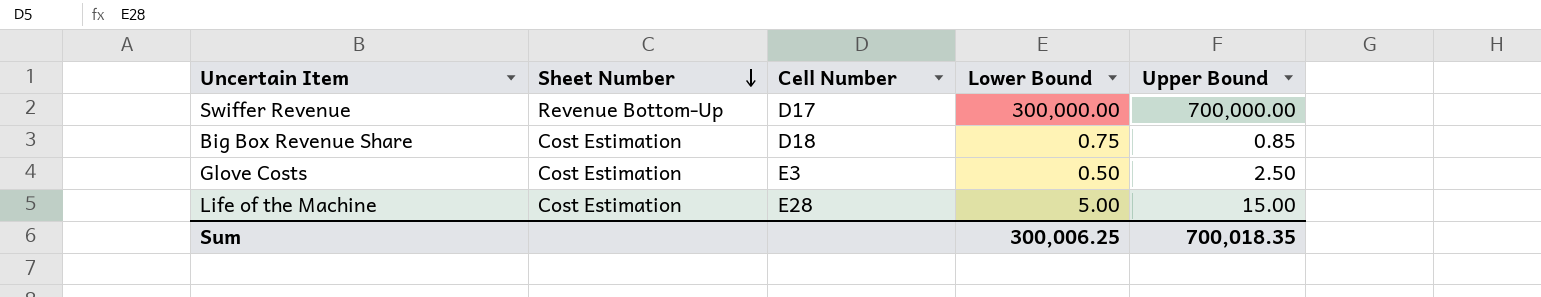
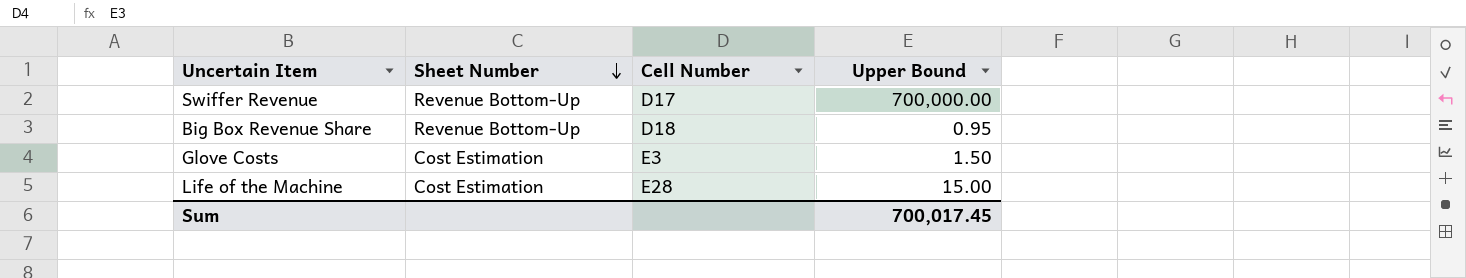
column Lower Bound | position: 4 -> none
Big Box Revenue Share | Sheet Number: Cost Estimation -> Revenue Bottom-Up
Big Box Revenue Share | Upper Bound: 0.85 -> 0.95
Glove Costs | Upper Bound: 2.50 -> 1.50
Sum | Upper Bound: 700,018.35 -> 700,017.45

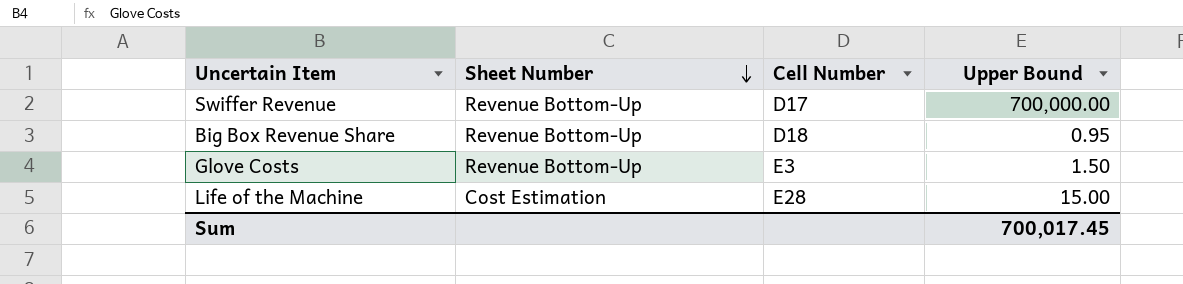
Glove Costs | Sheet Number: Cost Estimation -> Revenue Bottom-Up

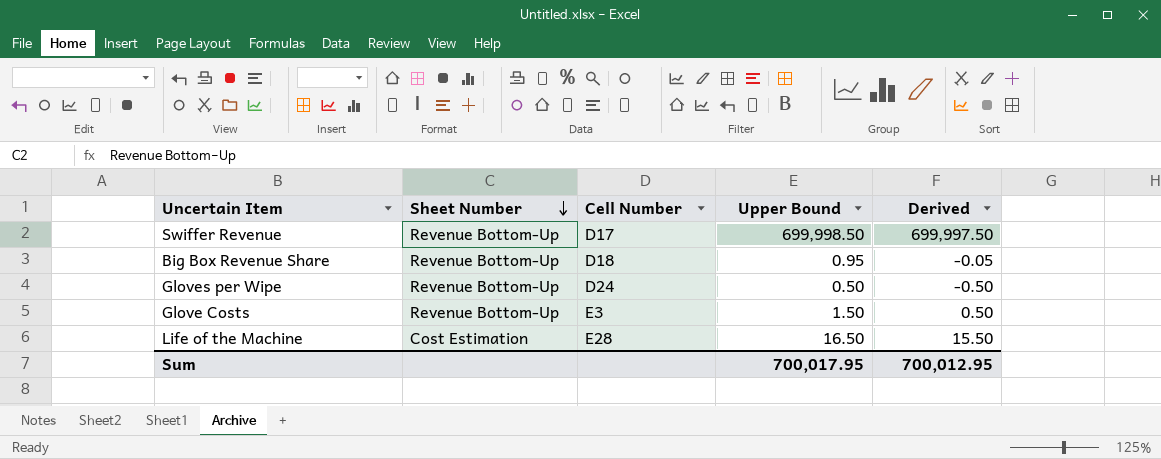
column Derived | formula: none -> [Upper Bound] - 1
Swiffer Revenue | Upper Bound: 700,000.00 -> 699,998.50
row Gloves per Wipe: none -> Revenue Bottom-Up | D24 | 0.50 | -0.50
Life of the Machine | Upper Bound: 15.00 -> 16.50
Sum | Upper Bound: 700,017.45 -> 700,017.95

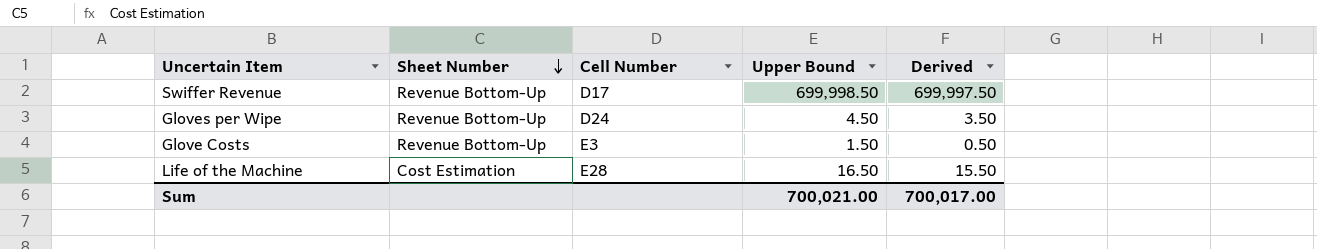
row Big Box Revenue Share: Revenue Bottom-Up | D18 | 0.95 | -0.05 -> none
Gloves per Wipe | Upper Bound: 0.50 -> 4.50
Gloves per Wipe | Derived: -0.50 -> 3.50
Sum | Upper Bound: 700,017.95 -> 700,021.00
Sum | Derived: 700,012.95 -> 700,017.00

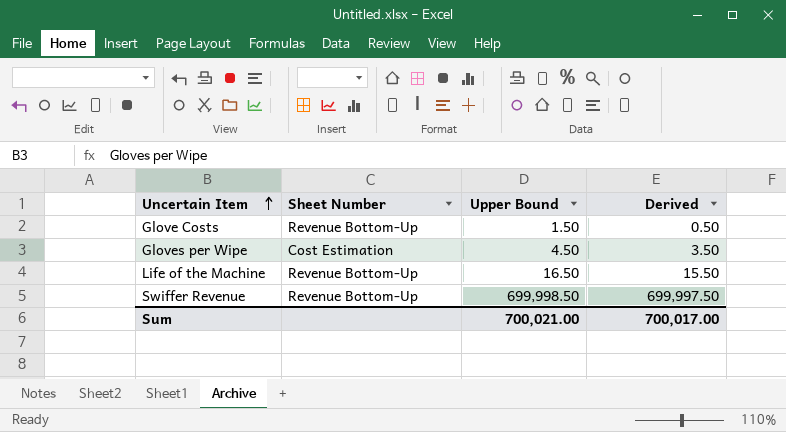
row order: Sheet Number descending -> Uncertain Item ascending
column Cell Number | position: 3 -> none
Gloves per Wipe | Sheet Number: Revenue Bottom-Up -> Cost Estimation
Life of the Machine | Sheet Number: Cost Estimation -> Revenue Bottom-Up

